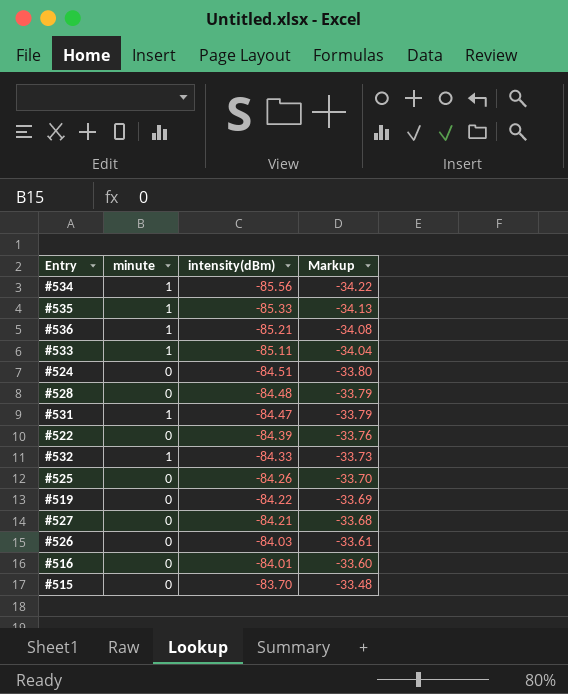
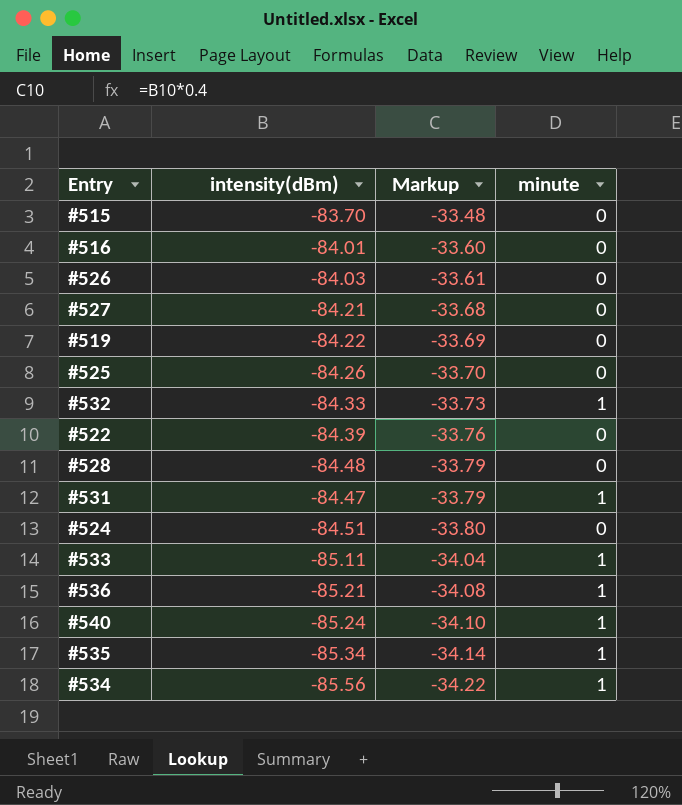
row order: intensity(dBm) ascending -> Markup descending
column minute | position: 2 -> 4
row #540: none -> -85.24 | -34.10 | 1
#535 | intensity(dBm): -85.33 -> -85.34
#535 | Markup: -34.13 -> -34.14

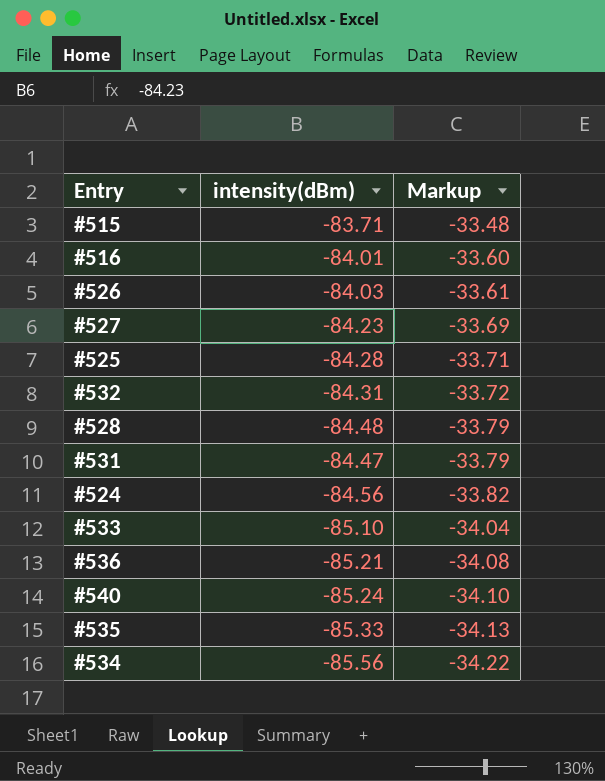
column minute | position: 4 -> none
row #519: -84.22 | -33.69 | 0 -> none
row #522: -84.39 | -33.76 | 0 -> none
#515 | intensity(dBm): -83.70 -> -83.71
#527 | intensity(dBm): -84.21 -> -84.23
#527 | Markup: -33.68 -> -33.69
#525 | intensity(dBm): -84.26 -> -84.28
#525 | Markup: -33.70 -> -33.71
#532 | intensity(dBm): -84.33 -> -84.31
#532 | Markup: -33.73 -> -33.72
#524 | intensity(dBm): -84.51 -> -84.56
#524 | Markup: -33.80 -> -33.82
#533 | intensity(dBm): -85.11 -> -85.10
#535 | intensity(dBm): -85.34 -> -85.33
#535 | Markup: -34.14 -> -34.13

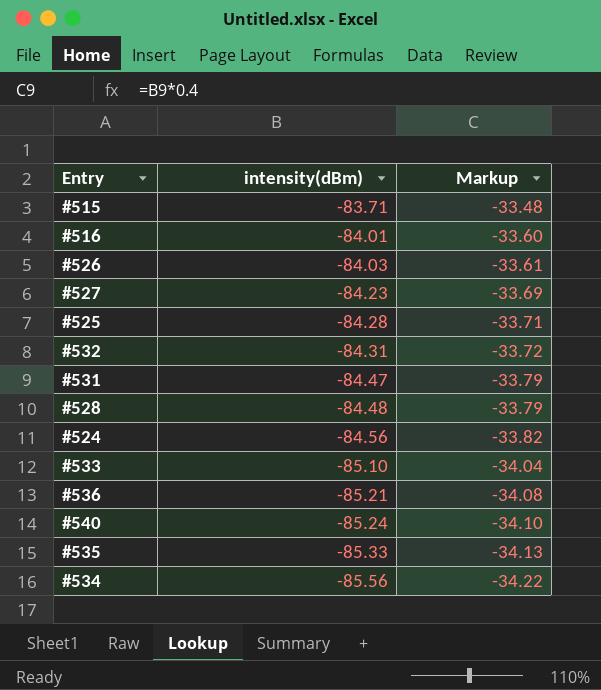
row order: Markup descending -> intensity(dBm) descending

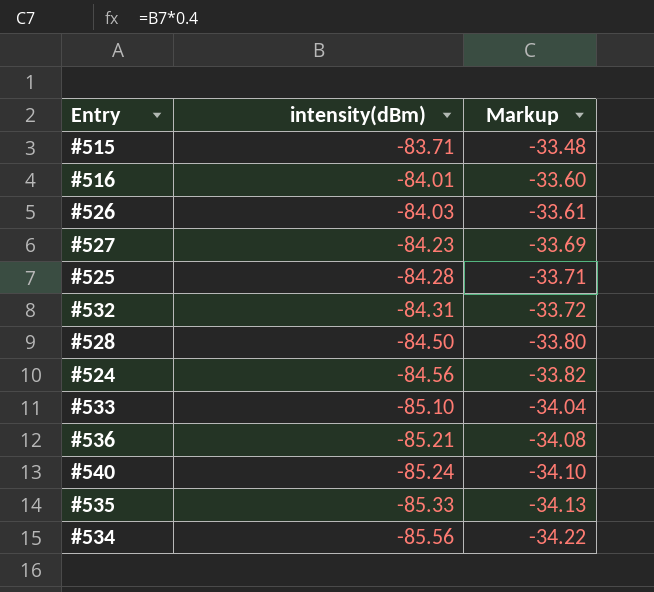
row #531: -84.47 | -33.79 -> none
#528 | intensity(dBm): -84.48 -> -84.50
#528 | Markup: -33.79 -> -33.80

